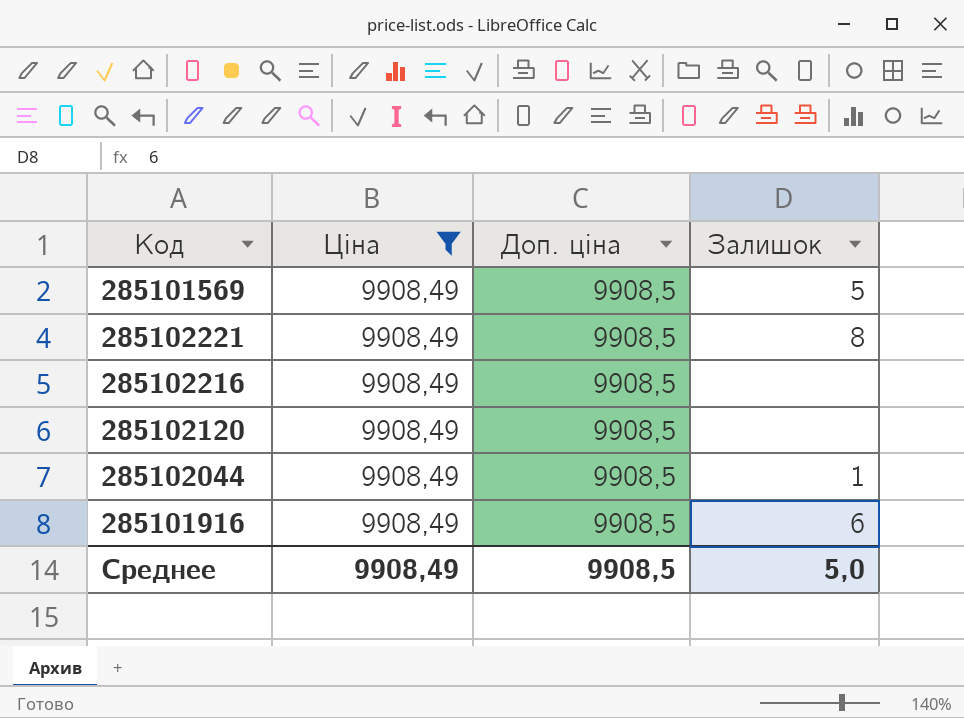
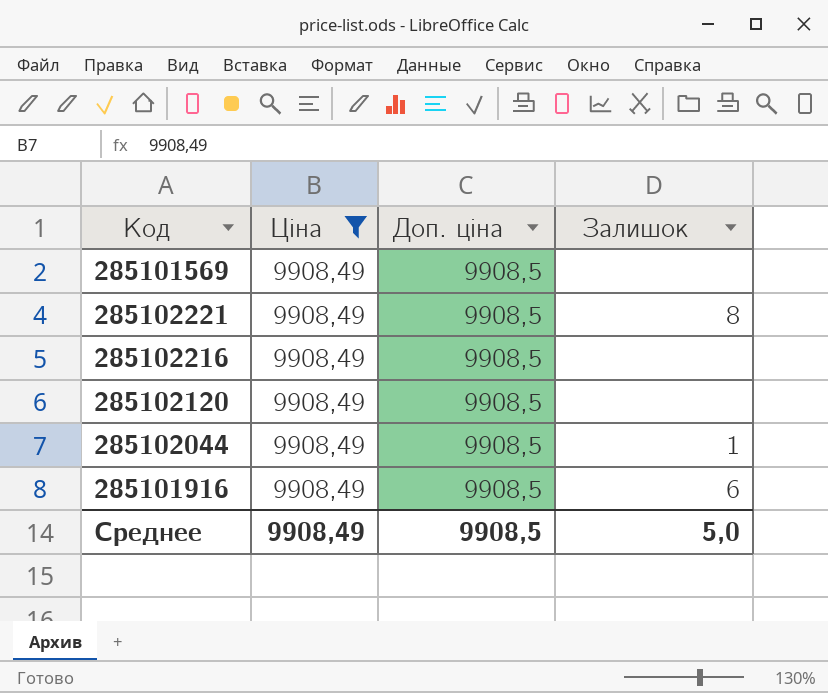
285101569 | Залишок: 5 -> none

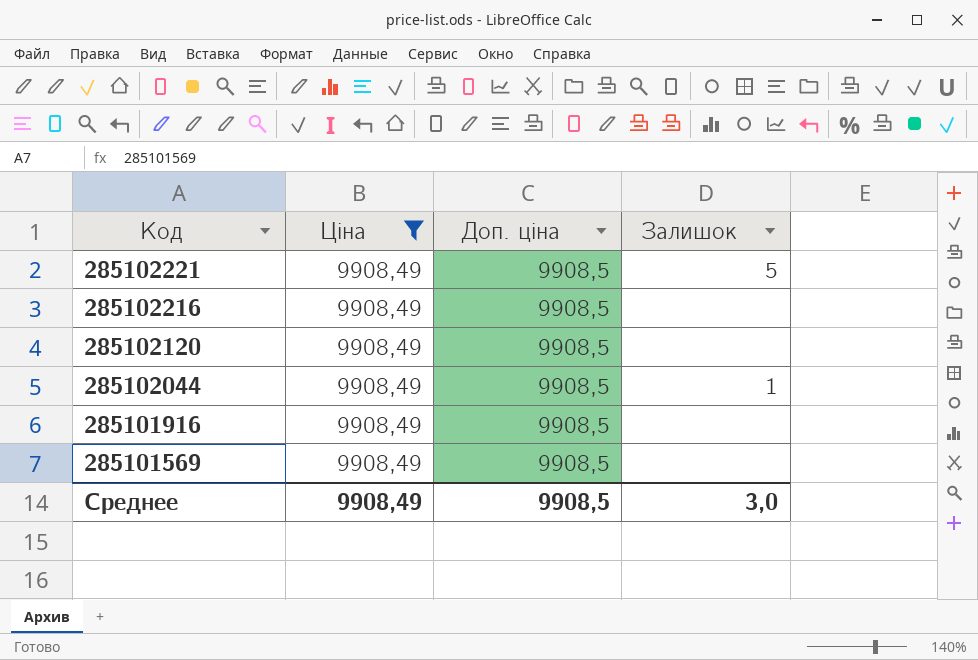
row order: none -> Код descending
285102221 | Залишок: 8 -> 5
285101916 | Залишок: 6 -> none
Среднее | Залишок: 5,0 -> 3,0

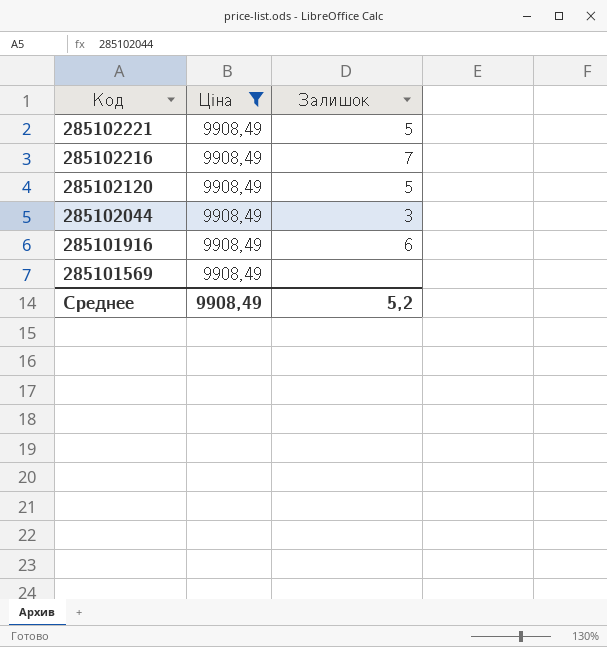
column Доп. ціна | position: 3 -> none
285102216 | Залишок: none -> 7
285102120 | Залишок: none -> 5
285102044 | Залишок: 1 -> 3
285101916 | Залишок: none -> 6
Среднее | Залишок: 3,0 -> 5,2

